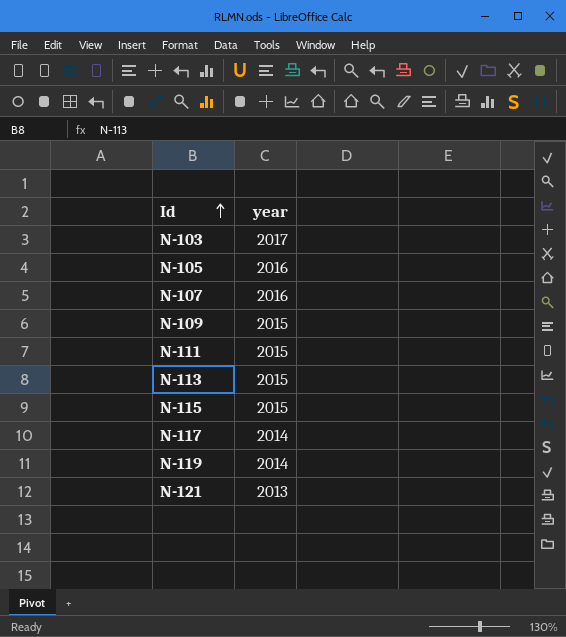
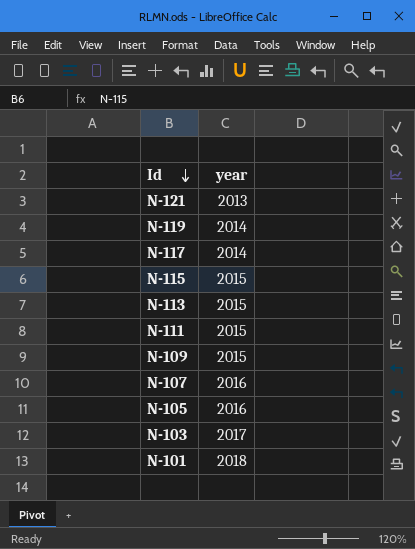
row order: Id ascending -> Id descending
row N-101: none -> 2018

